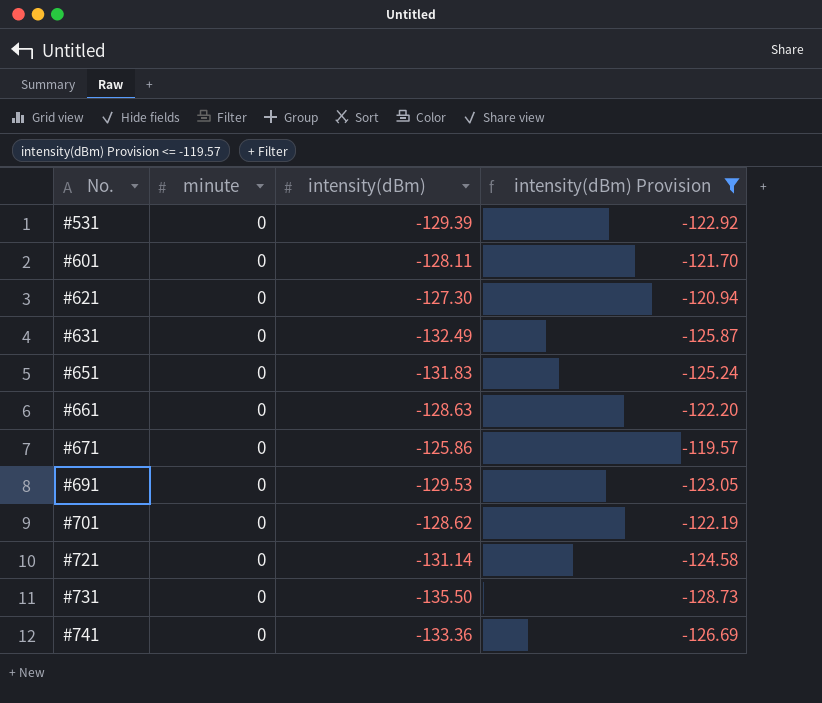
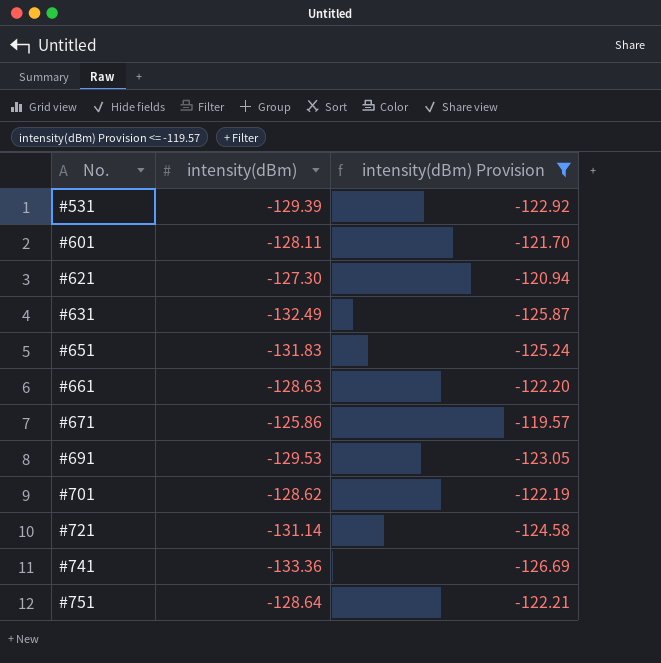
column minute | position: 2 -> none
row #731: 0 | -135.50 | -128.73 -> none
row #751: none -> -128.64 | -122.21

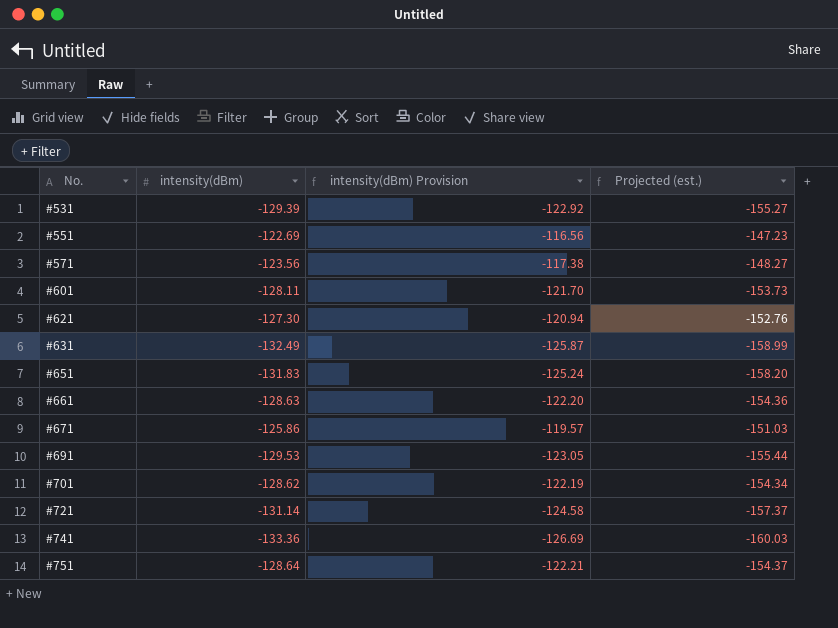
filter: intensity(dBm) Provision <= -119.57 -> none
column Projected (est.) | formula: none -> [intensity(dBm)] * 1.2

